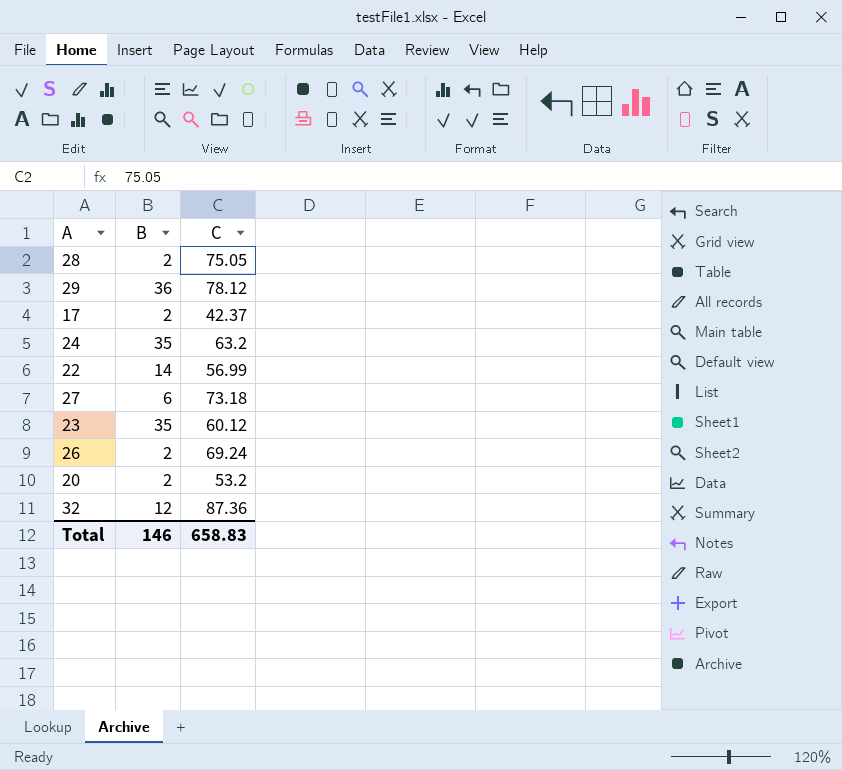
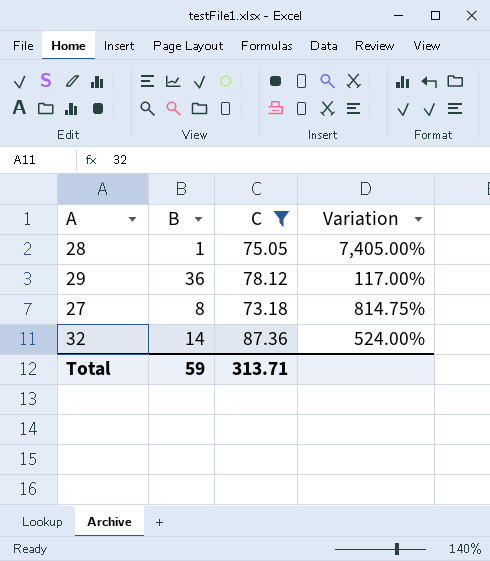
filter: none -> C >= 73.18
column Variation | formula: none -> ([C] - [B]) / [B]
28 | B: 2 -> 1
27 | B: 6 -> 8
32 | B: 12 -> 14
Total | B: 146 -> 59
Total | C: 658.83 -> 313.71

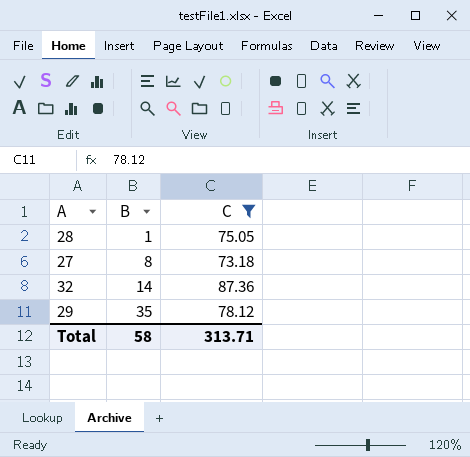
row order: none -> B ascending
column Variation | formula: ([C] - [B]) / [B] -> none
29 | B: 36 -> 35
Total | B: 59 -> 58

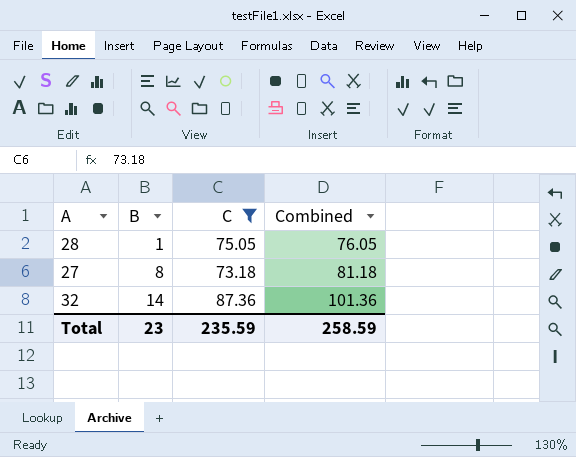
column Combined | formula: none -> [B] + [C]
row 29: 35 | 78.12 -> none
Total | B: 58 -> 23
Total | C: 313.71 -> 235.59

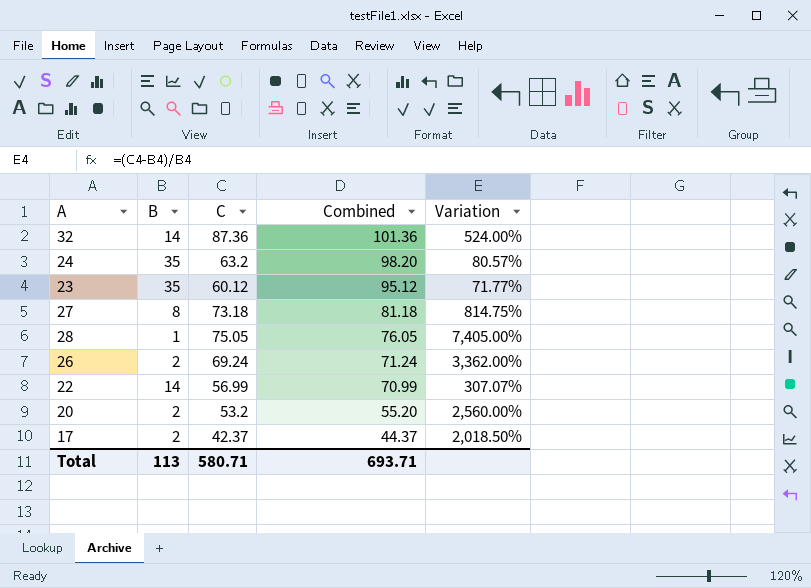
filter: C >= 73.18 -> none
row order: B ascending -> Combined descending
column Variation | formula: none -> ([C] - [B]) / [B]
Total | B: 23 -> 113
Total | C: 235.59 -> 580.71
Total | Combined: 258.59 -> 693.71

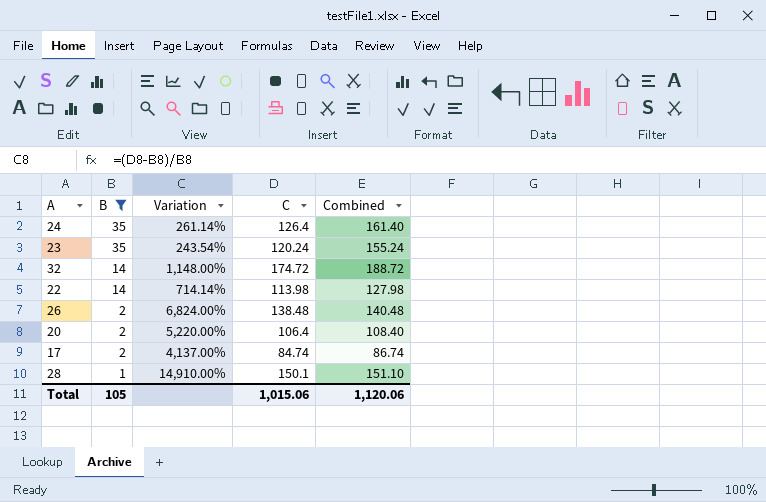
filter: none -> B != 8
row order: Combined descending -> B descending
column Variation | position: 5 -> 3
24 | Variation: 80.57% -> 261.14%
24 | C: 63.2 -> 126.4
24 | Combined: 98.20 -> 161.40
23 | Variation: 71.77% -> 243.54%
23 | C: 60.12 -> 120.24
23 | Combined: 95.12 -> 155.24
32 | Variation: 524.00% -> 1,148.00%
32 | C: 87.36 -> 174.72
32 | Combined: 101.36 -> 188.72
22 | Variation: 307.07% -> 714.14%
22 | C: 56.99 -> 113.98
22 | Combined: 70.99 -> 127.98
26 | Variation: 3,362.00% -> 6,824.00%
26 | C: 69.24 -> 138.48
26 | Combined: 71.24 -> 140.48
20 | Variation: 2,560.00% -> 5,220.00%
20 | C: 53.2 -> 106.4
20 | Combined: 55.20 -> 108.40
17 | Variation: 2,018.50% -> 4,137.00%
17 | C: 42.37 -> 84.74
17 | Combined: 44.37 -> 86.74
28 | Variation: 7,405.00% -> 14,910.00%
28 | C: 75.05 -> 150.1
28 | Combined: 76.05 -> 151.10
Total | B: 113 -> 105
Total | C: 580.71 -> 1,015.06
Total | Combined: 693.71 -> 1,120.06

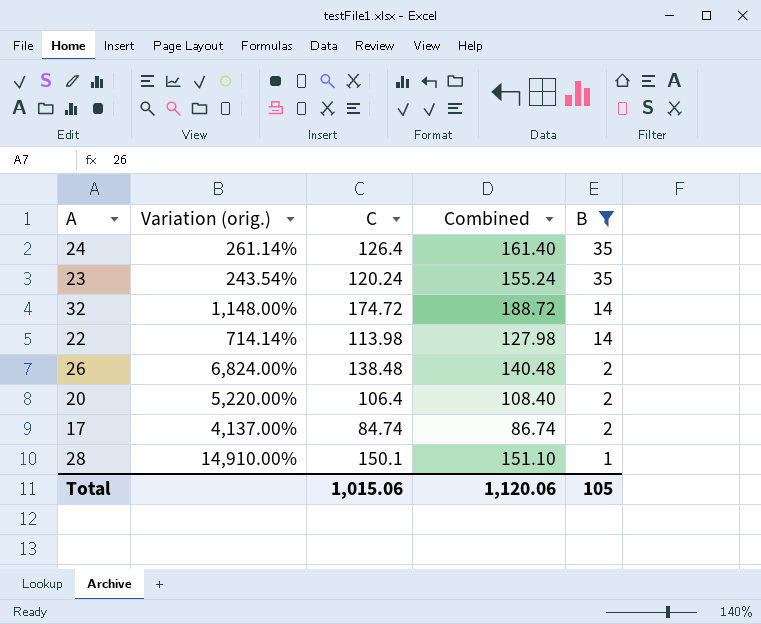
column name: Variation -> Variation (orig.)
column B | position: 2 -> 5

